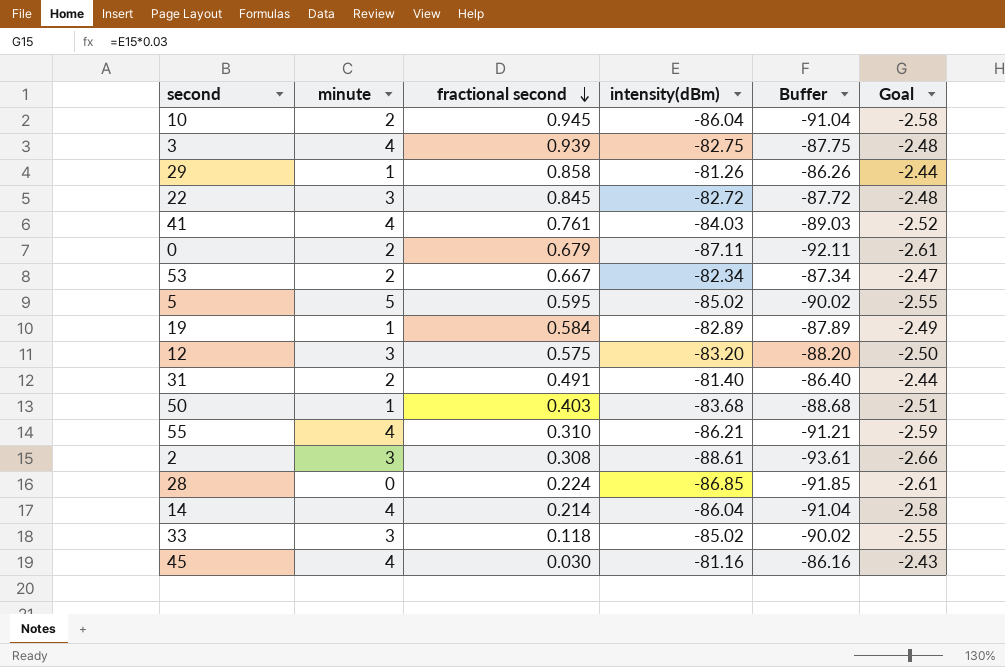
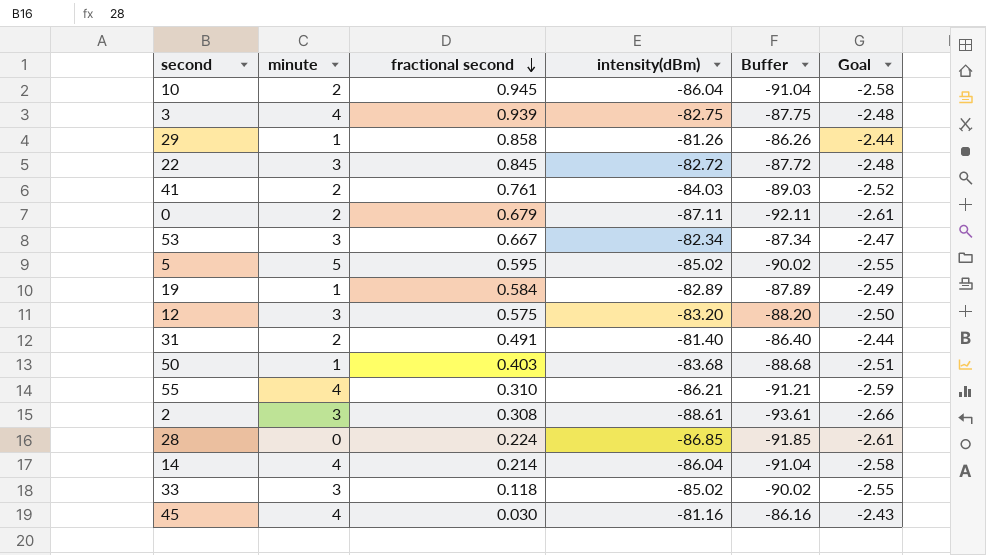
41 | minute: 4 -> 2
53 | minute: 2 -> 3

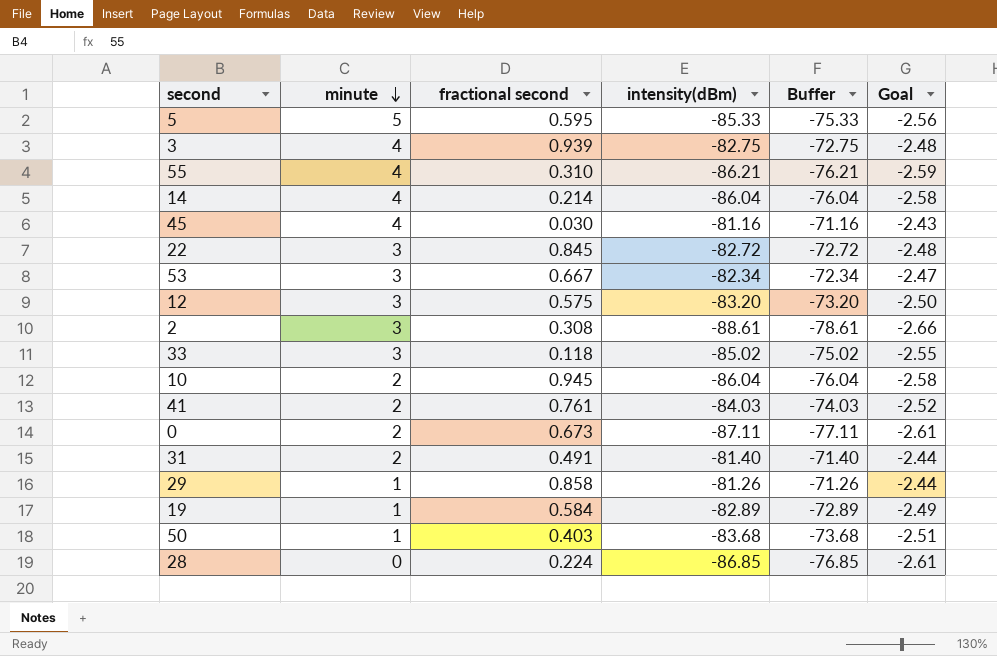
row order: fractional second descending -> minute descending
column Buffer | formula: [intensity(dBm)] - 5 -> [intensity(dBm)] + 10
5 | intensity(dBm): -85.02 -> -85.33
5 | Goal: -2.55 -> -2.56
0 | fractional second: 0.679 -> 0.673

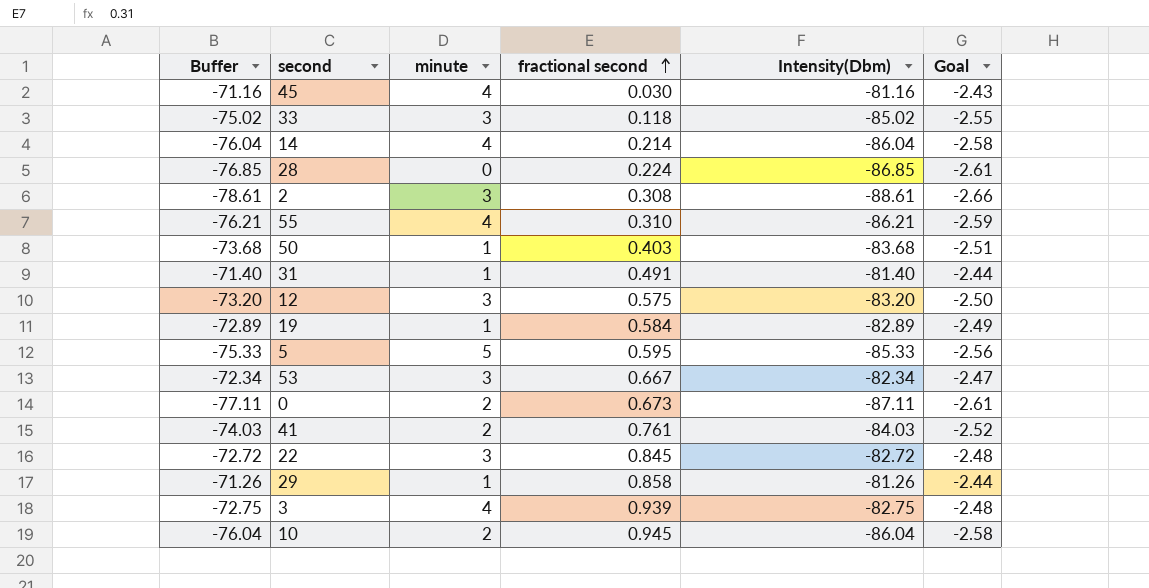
row order: minute descending -> fractional second ascending
column Buffer | position: 5 -> 1
column name: intensity(dBm) -> Intensity(Dbm)
31 | minute: 2 -> 1

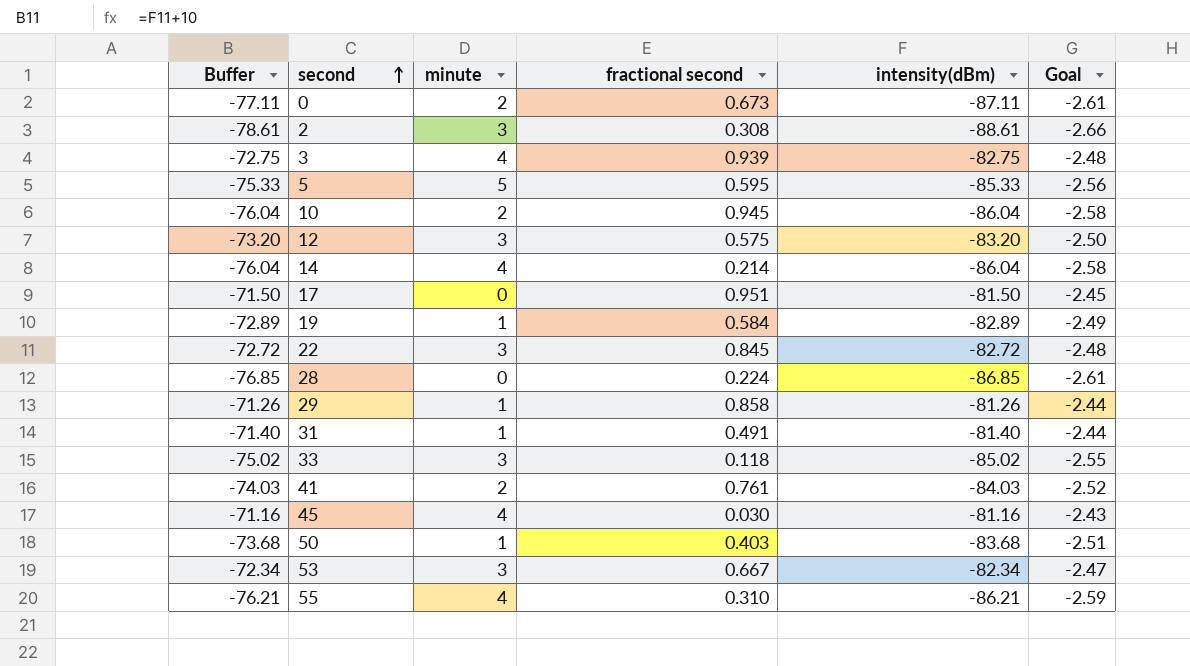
row order: fractional second ascending -> second ascending
column name: Intensity(Dbm) -> intensity(dBm)
row 17: none -> -71.50 | 0 | 0.951 | -81.50 | -2.45

